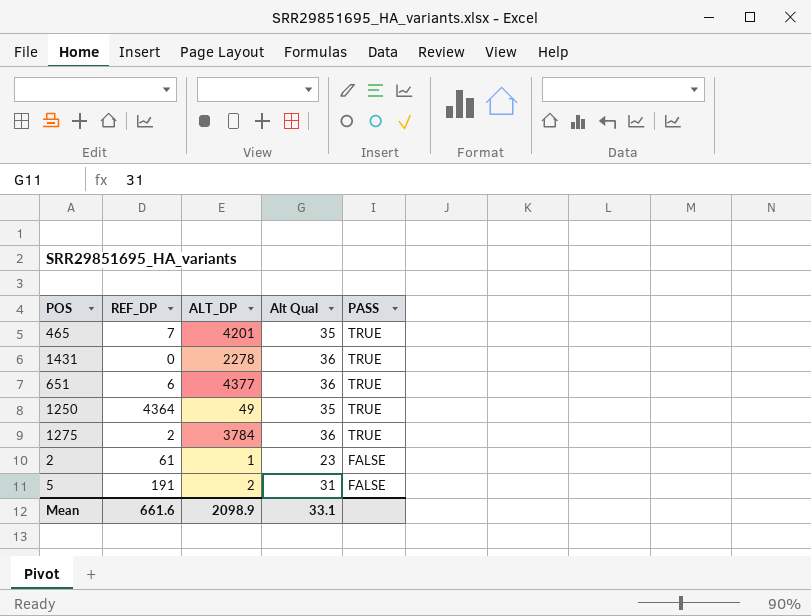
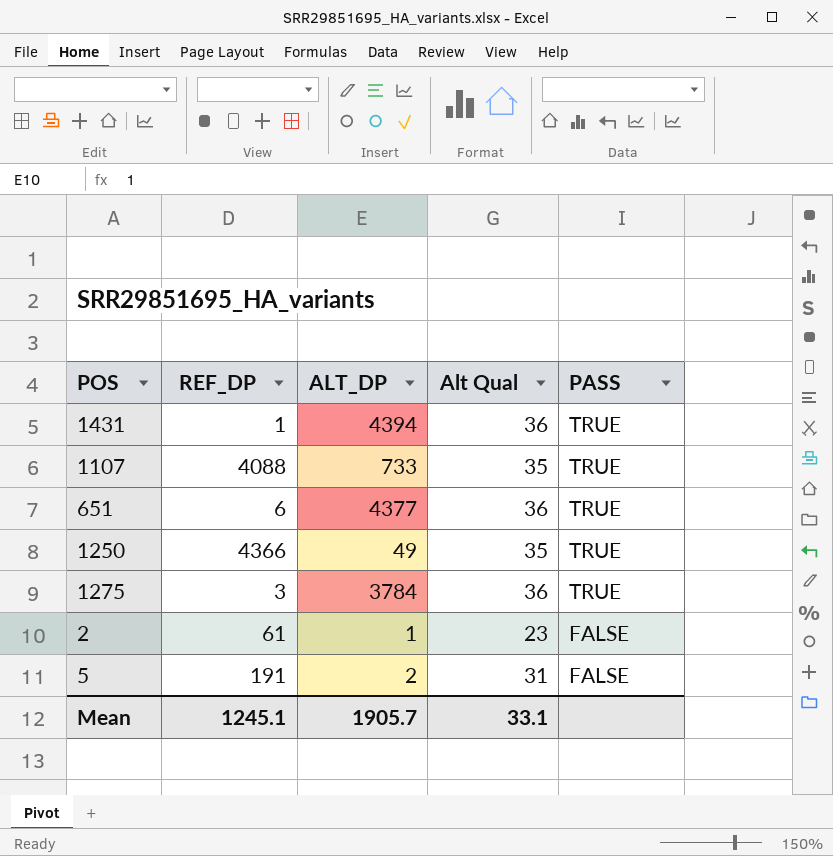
row 465: 7 | 4201 | 35 | TRUE -> none
1431 | REF_DP: 0 -> 1
1431 | ALT_DP: 2278 -> 4394
row 1107: none -> 4088 | 733 | 35 | TRUE
1250 | REF_DP: 4364 -> 4366
1275 | REF_DP: 2 -> 3
Mean | REF_DP: 661.6 -> 1245.1
Mean | ALT_DP: 2098.9 -> 1905.7

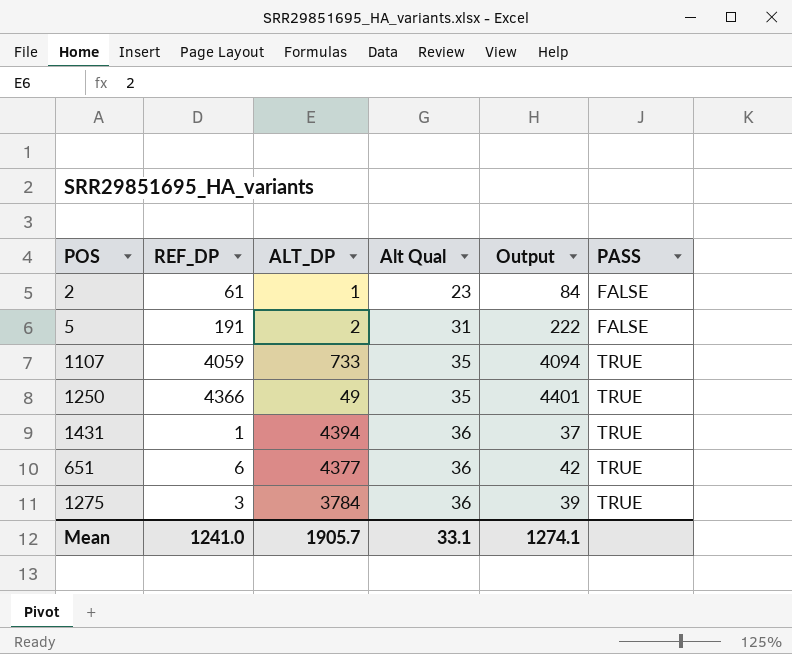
row order: PASS descending -> Alt Qual ascending
column Output | formula: none -> [REF_DP] + [Alt Qual]
1107 | REF_DP: 4088 -> 4059
Mean | REF_DP: 1245.1 -> 1241.0

